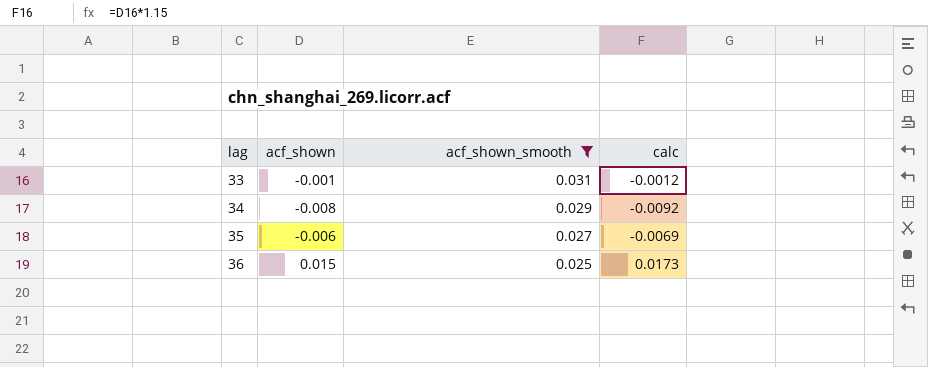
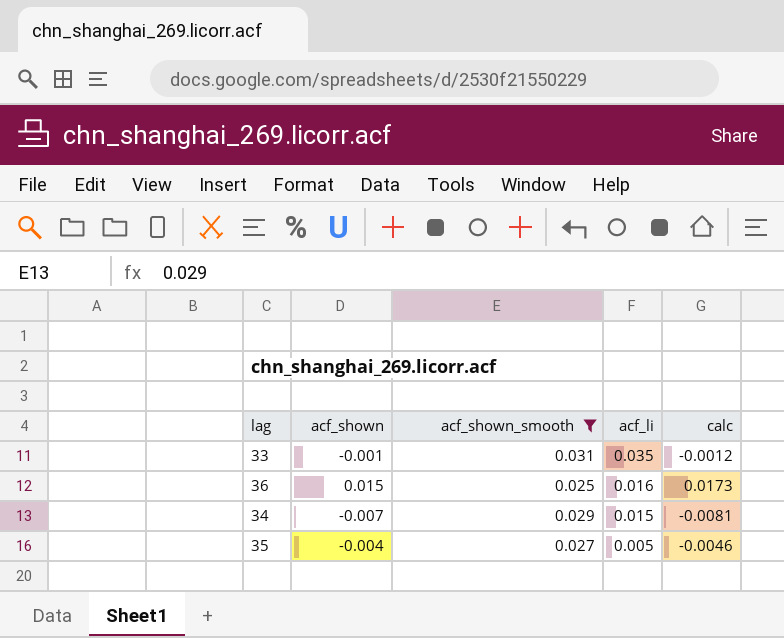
row order: lag ascending -> acf_li descending
column acf_li | position: none -> 4
34 | acf_shown: -0.008 -> -0.007
34 | calc: -0.0092 -> -0.0081
35 | acf_shown: -0.006 -> -0.004
35 | calc: -0.0069 -> -0.0046

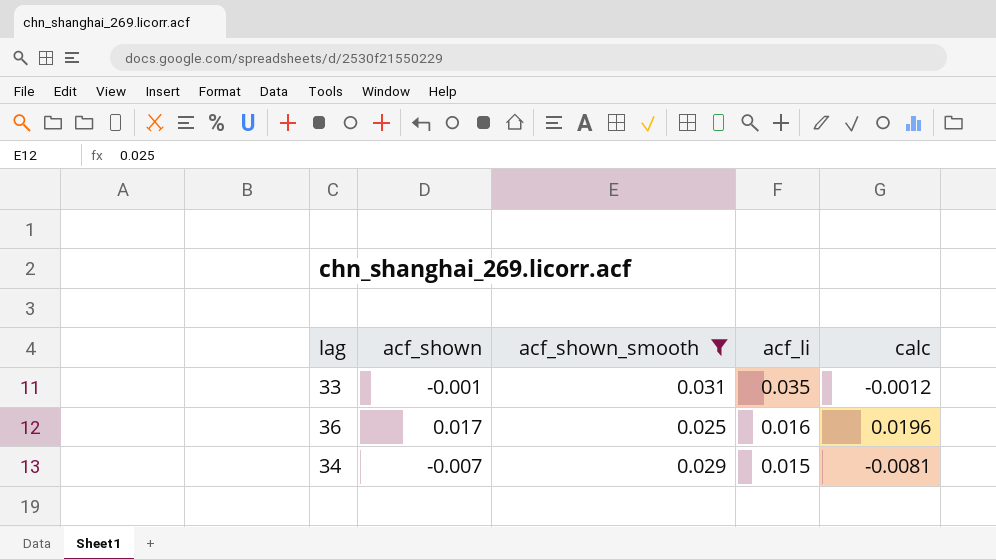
row 35: -0.004 | 0.027 | 0.005 | -0.0046 -> none
36 | acf_shown: 0.015 -> 0.017
36 | calc: 0.0173 -> 0.0196

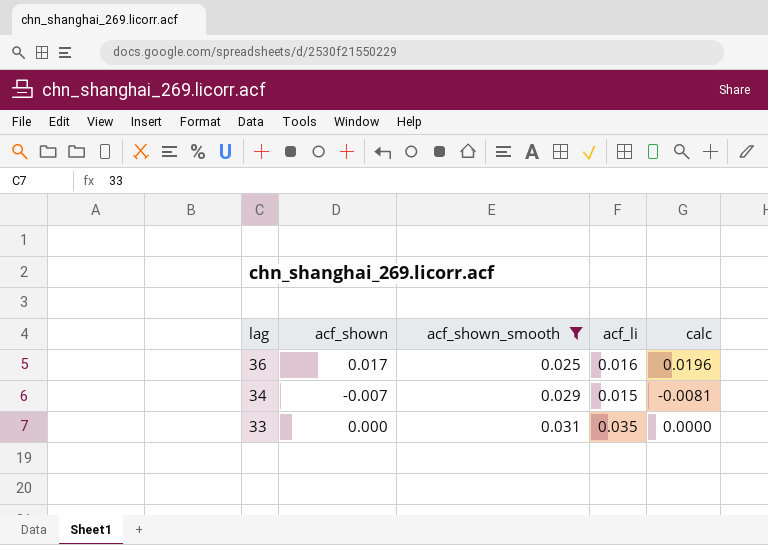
row order: acf_li descending -> lag descending
33 | acf_shown: -0.001 -> 0.000
33 | calc: -0.0012 -> 0.0000

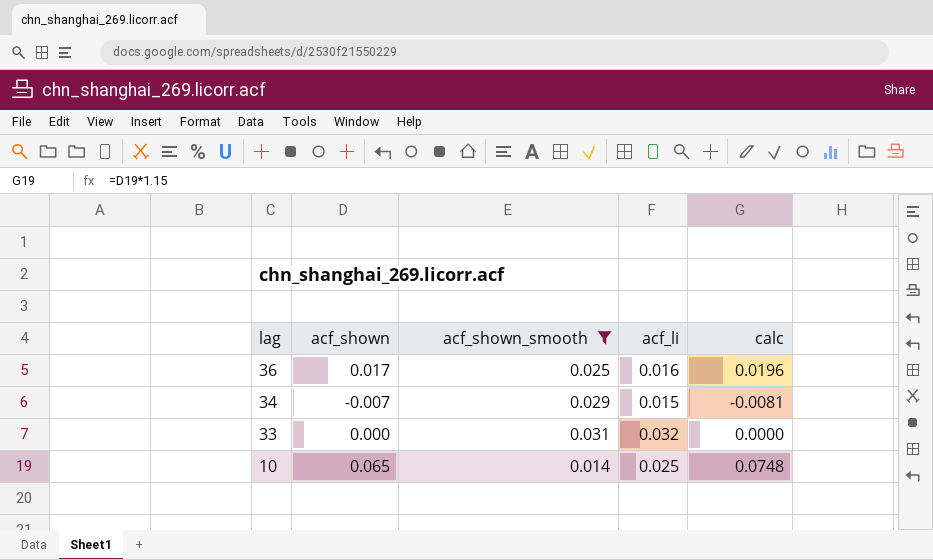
33 | acf_li: 0.035 -> 0.032
row 10: none -> 0.065 | 0.014 | 0.025 | 0.0748

